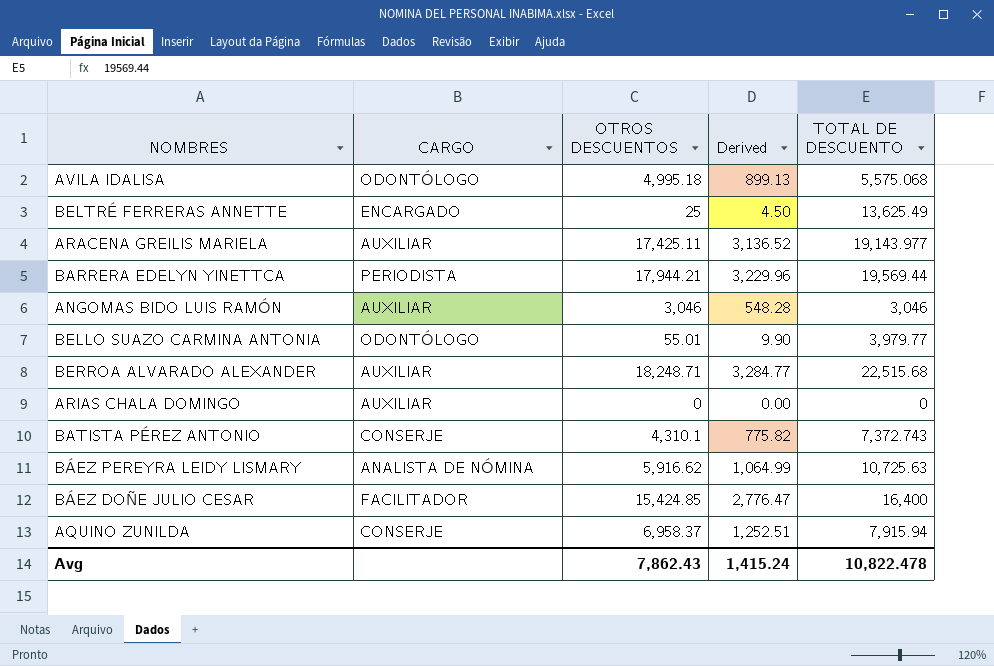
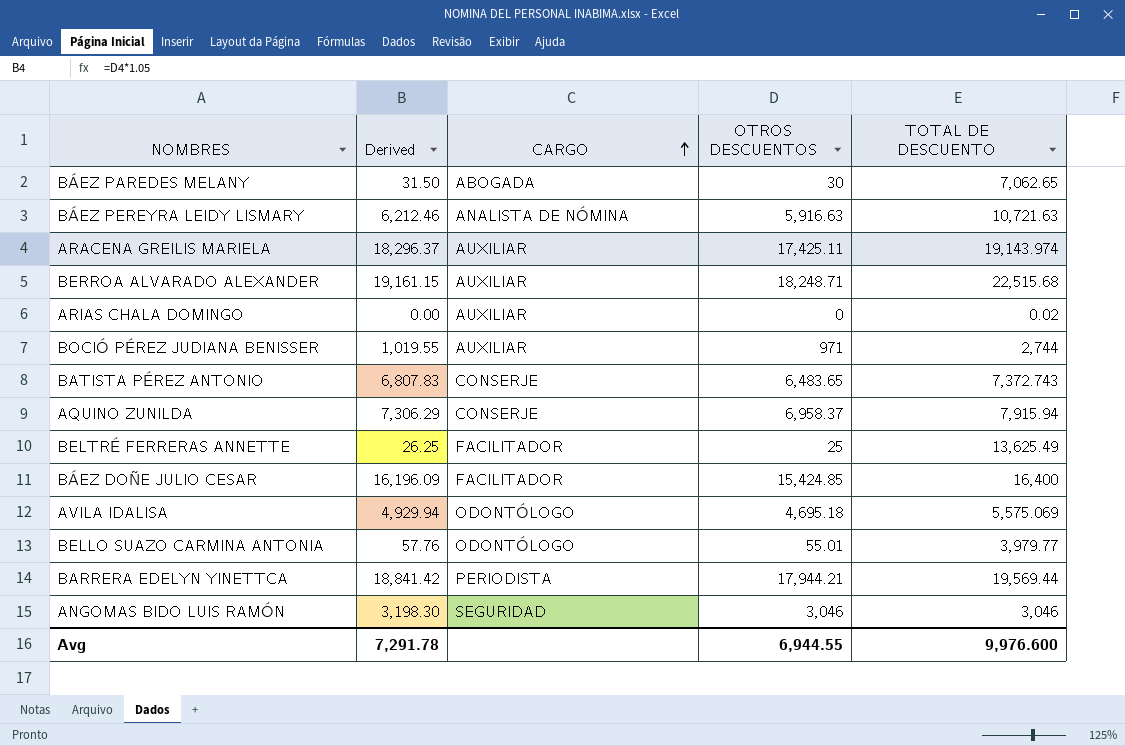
row order: none -> CARGO ascending
column Derived | formula: [OTROS DESCUENTOS] * 0.18 -> [OTROS DESCUENTOS] * 1.05
column Derived | position: 4 -> 2
row BÁEZ PAREDES MELANY: none -> 31.50 | ABOGADA | 30 | 7,062.65
BÁEZ PEREYRA LEIDY LISMARY | OTROS DESCUENTOS: 5,916.62 -> 5,916.63
BÁEZ PEREYRA LEIDY LISMARY | TOTAL DE DESCUENTO: 10,725.63 -> 10,721.63
ARACENA GREILIS MARIELA | TOTAL DE DESCUENTO: 19,143.977 -> 19,143.974
ARIAS CHALA DOMINGO | TOTAL DE DESCUENTO: 0 -> 0.02
row BOCIÓ PÉREZ JUDIANA BENISSER: none -> 1,019.55 | AUXILIAR | 971 | 2,744
BATISTA PÉREZ ANTONIO | OTROS DESCUENTOS: 4,310.1 -> 6,483.65
BELTRÉ FERRERAS ANNETTE | CARGO: ENCARGADO -> FACILITADOR
AVILA IDALISA | OTROS DESCUENTOS: 4,995.18 -> 4,695.18
AVILA IDALISA | TOTAL DE DESCUENTO: 5,575.068 -> 5,575.069
ANGOMAS BIDO LUIS RAMÓN | CARGO: AUXILIAR -> SEGURIDAD
Avg | Derived: 1,415.24 -> 7,291.78
Avg | OTROS DESCUENTOS: 7,862.43 -> 6,944.55
Avg | TOTAL DE DESCUENTO: 10,822.478 -> 9,976.600

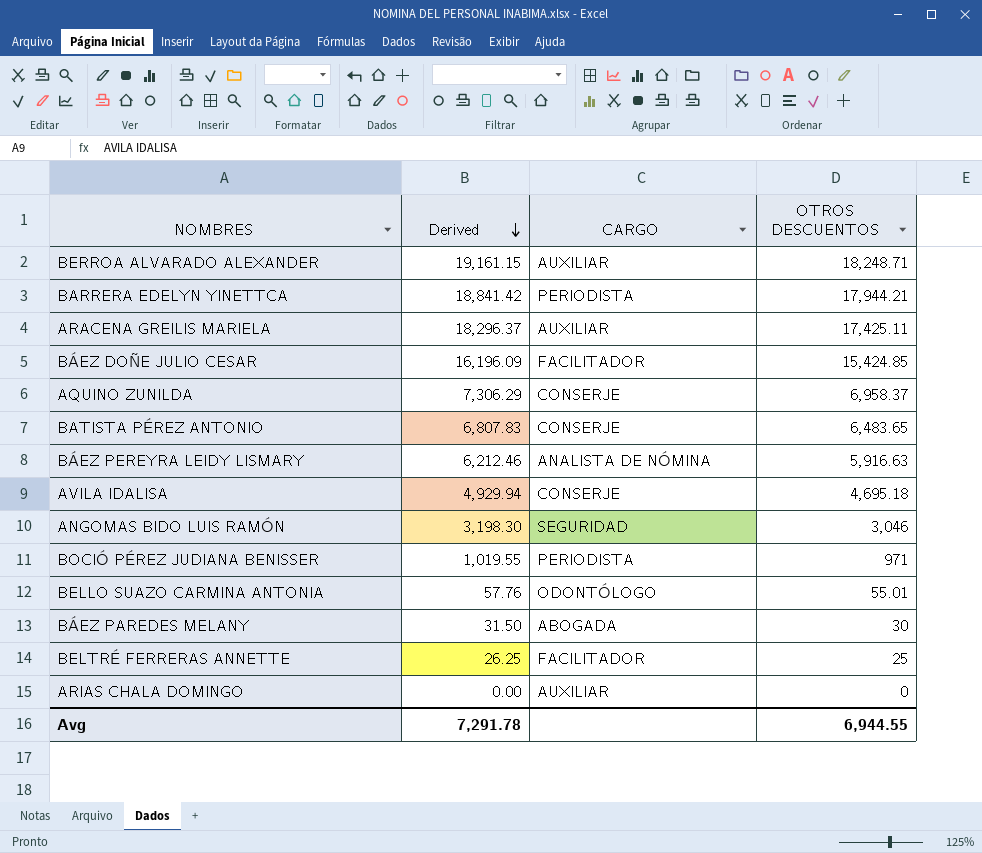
row order: CARGO ascending -> Derived descending
column TOTAL DE DESCUENTO | position: 5 -> none
AVILA IDALISA | CARGO: ODONTÓLOGO -> CONSERJE
BOCIÓ PÉREZ JUDIANA BENISSER | CARGO: AUXILIAR -> PERIODISTA

